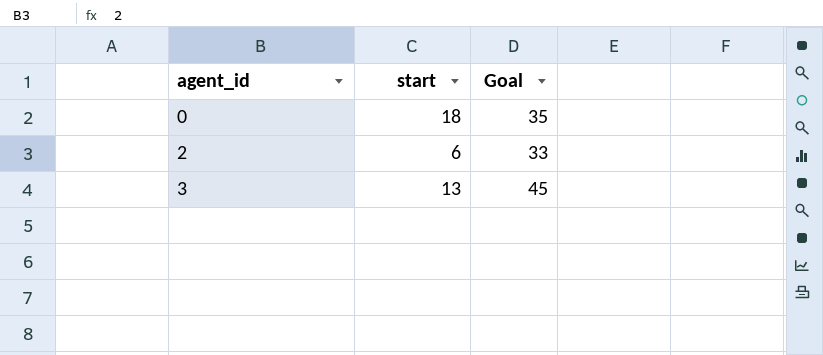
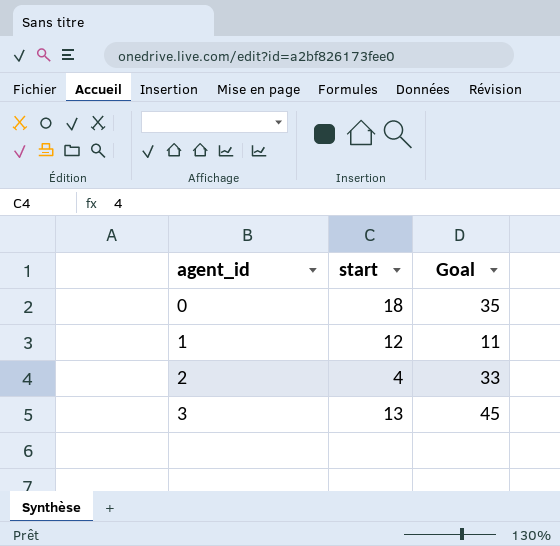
row 1: none -> 12 | 11
2 | start: 6 -> 4

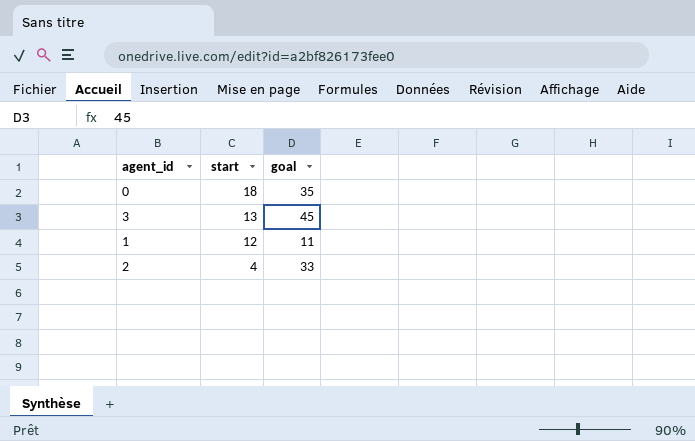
row order: agent_id ascending -> start descending
column name: Goal -> goal

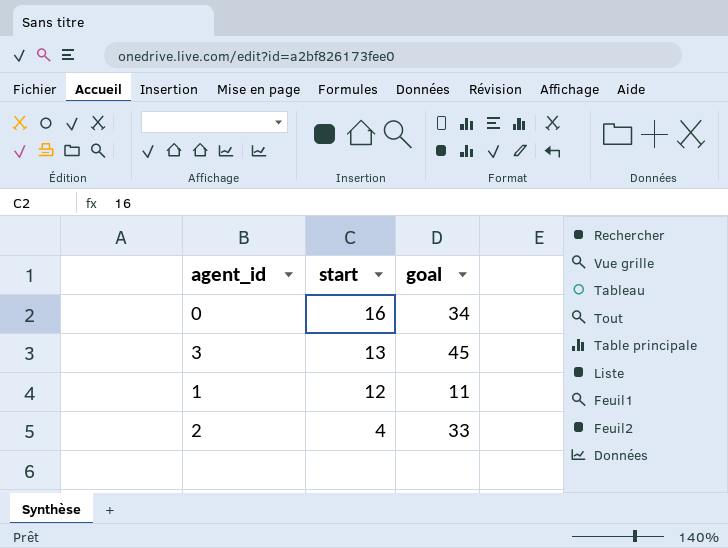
0 | start: 18 -> 16
0 | goal: 35 -> 34

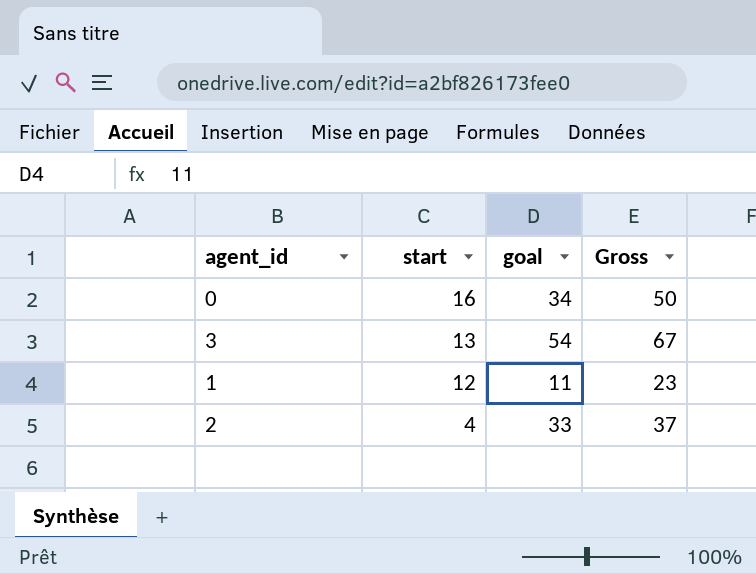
column Gross | formula: none -> [start] + [goal]
3 | goal: 45 -> 54

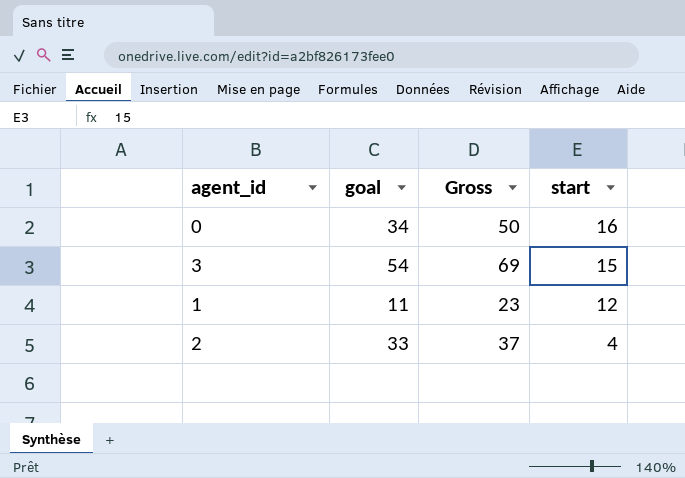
column start | position: 2 -> 4
3 | Gross: 67 -> 69
3 | start: 13 -> 15

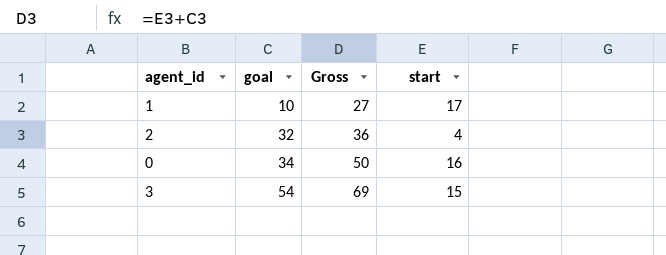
row order: start descending -> goal ascending
1 | goal: 11 -> 10
1 | Gross: 23 -> 27
1 | start: 12 -> 17
2 | goal: 33 -> 32
2 | Gross: 37 -> 36

